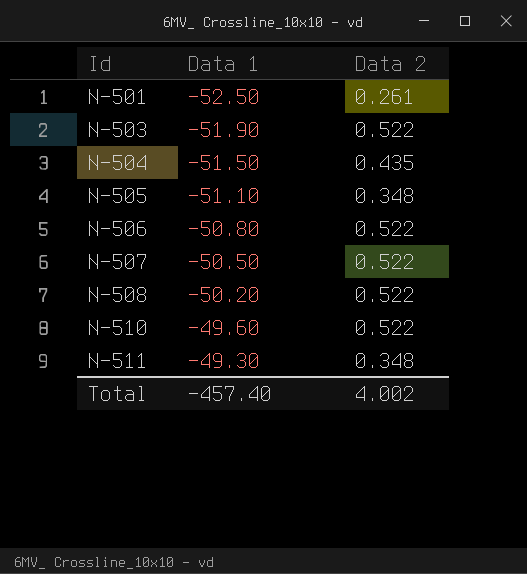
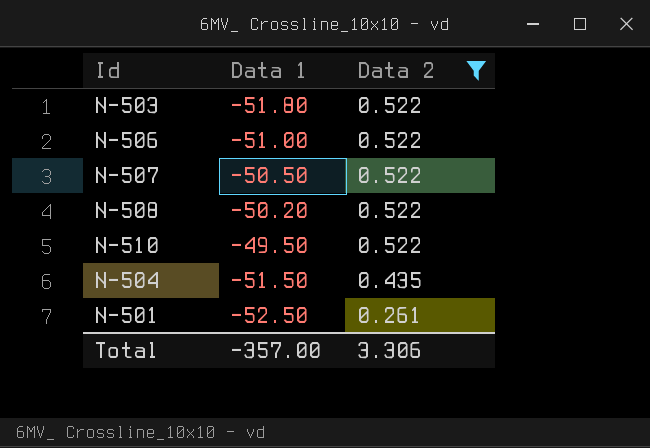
filter: none -> Data 2 != 0.348
row order: Id ascending -> Data 2 descending
N-503 | Data 1: -51.90 -> -51.80
N-506 | Data 1: -50.80 -> -51.00
N-510 | Data 1: -49.60 -> -49.50
Total | Data 1: -457.40 -> -357.00
Total | Data 2: 4.002 -> 3.306

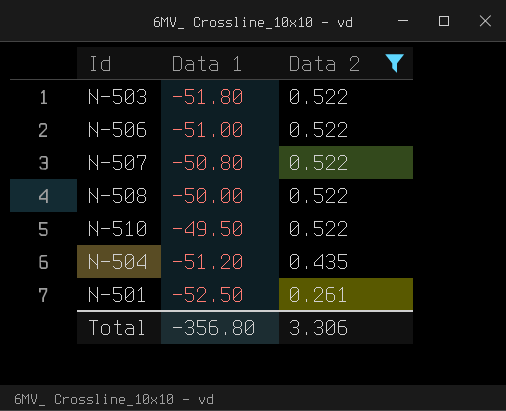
N-507 | Data 1: -50.50 -> -50.80
N-508 | Data 1: -50.20 -> -50.00
N-504 | Data 1: -51.50 -> -51.20
Total | Data 1: -357.00 -> -356.80

